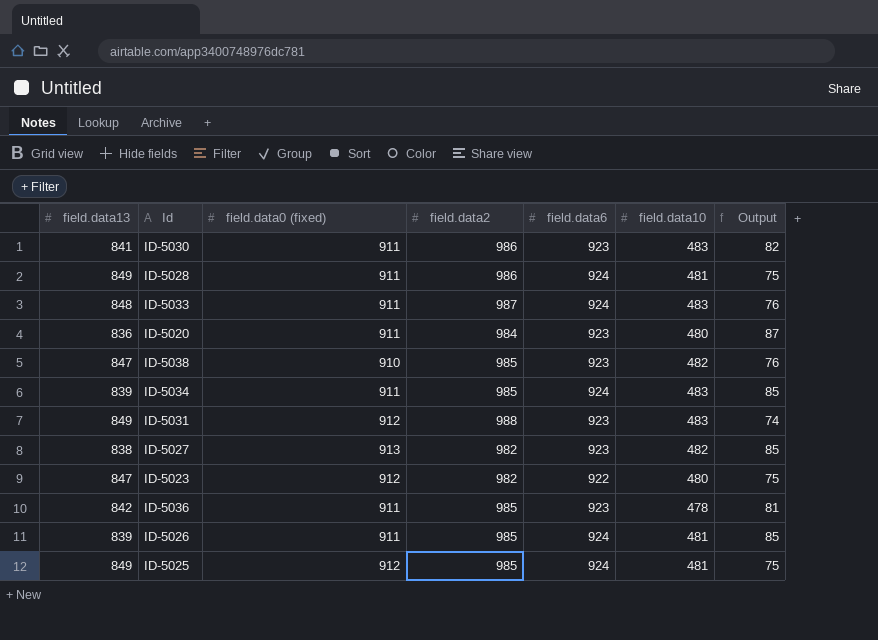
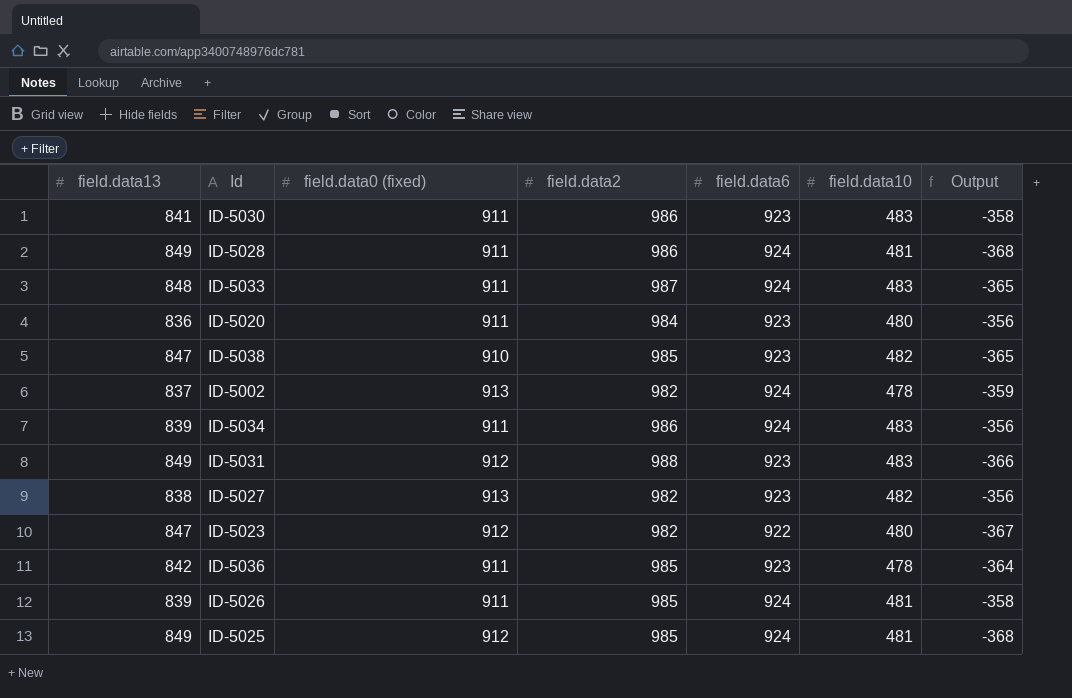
column Output | formula: [field.data6] - [field.data13] -> [field.data10] - [field.data13]
row ID-5002: none -> 837 | 913 | 982 | 924 | 478 | -359
ID-5034 | field.data2: 985 -> 986

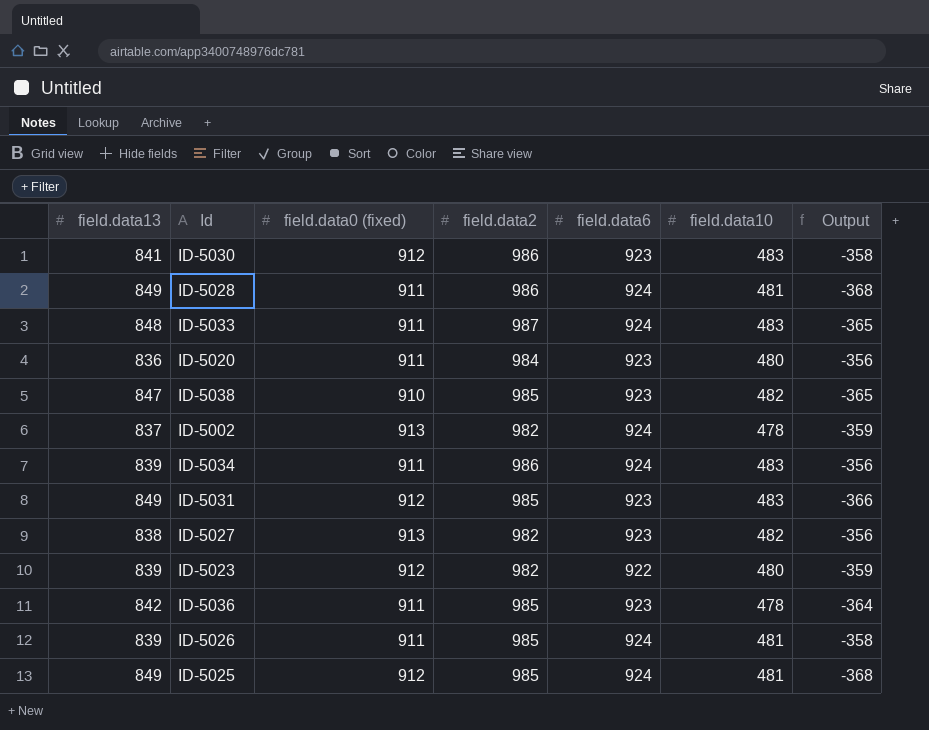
ID-5030 | field.data0 (fixed): 911 -> 912
ID-5031 | field.data2: 988 -> 985
ID-5023 | field.data13: 847 -> 839
ID-5023 | Output: -367 -> -359

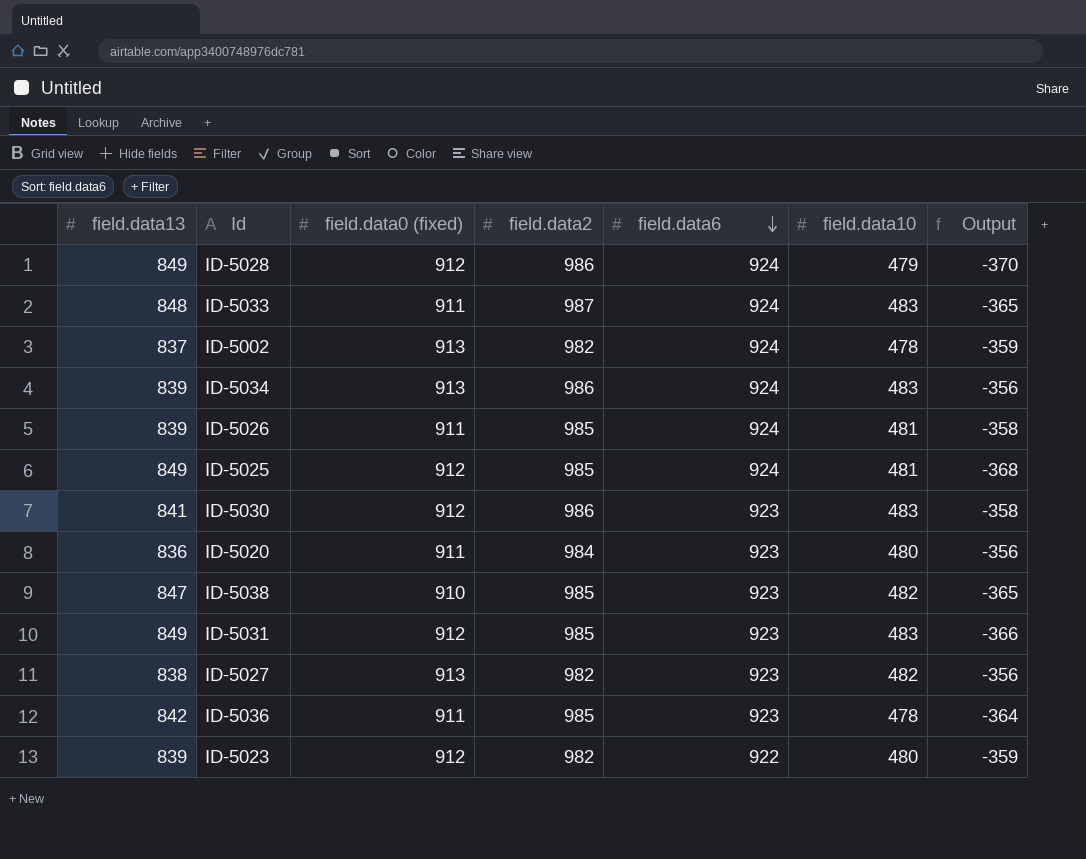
row order: none -> field.data6 descending
ID-5028 | field.data0 (fixed): 911 -> 912
ID-5028 | field.data10: 481 -> 479
ID-5028 | Output: -368 -> -370
ID-5034 | field.data0 (fixed): 911 -> 913

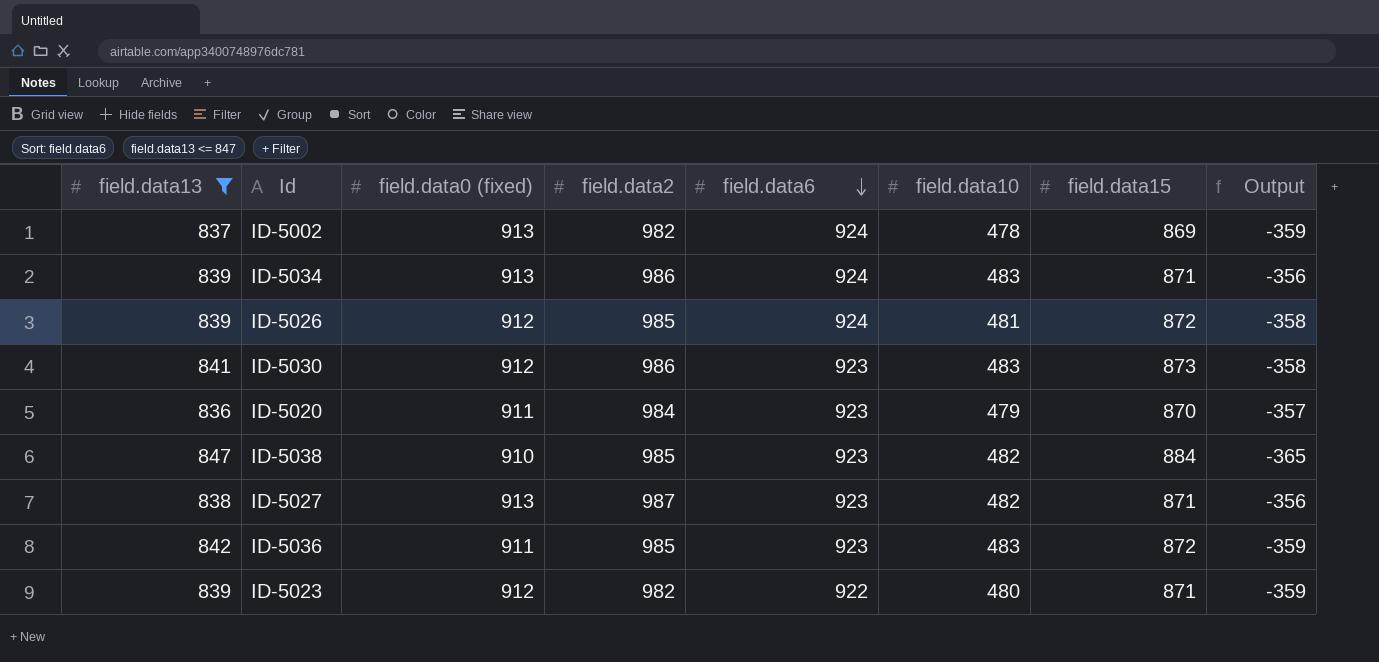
filter: none -> field.data13 <= 847
column field.data15 | position: none -> 7
ID-5026 | field.data0 (fixed): 911 -> 912
ID-5020 | field.data10: 480 -> 479
ID-5020 | Output: -356 -> -357
ID-5027 | field.data2: 982 -> 987
ID-5036 | field.data10: 478 -> 483
ID-5036 | Output: -364 -> -359

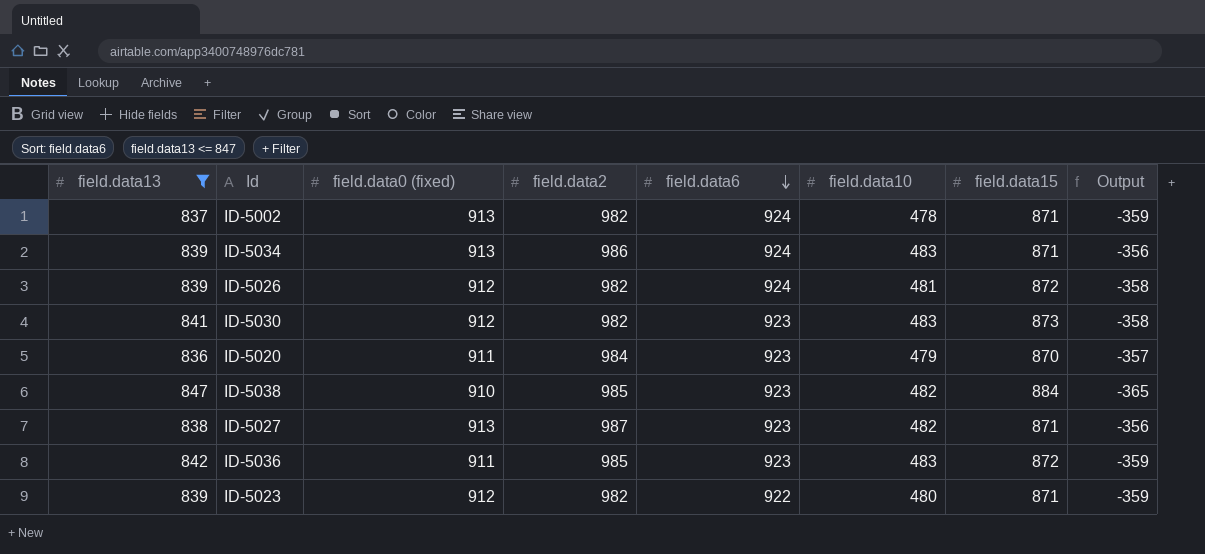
ID-5002 | field.data15: 869 -> 871
ID-5026 | field.data2: 985 -> 982
ID-5030 | field.data2: 986 -> 982

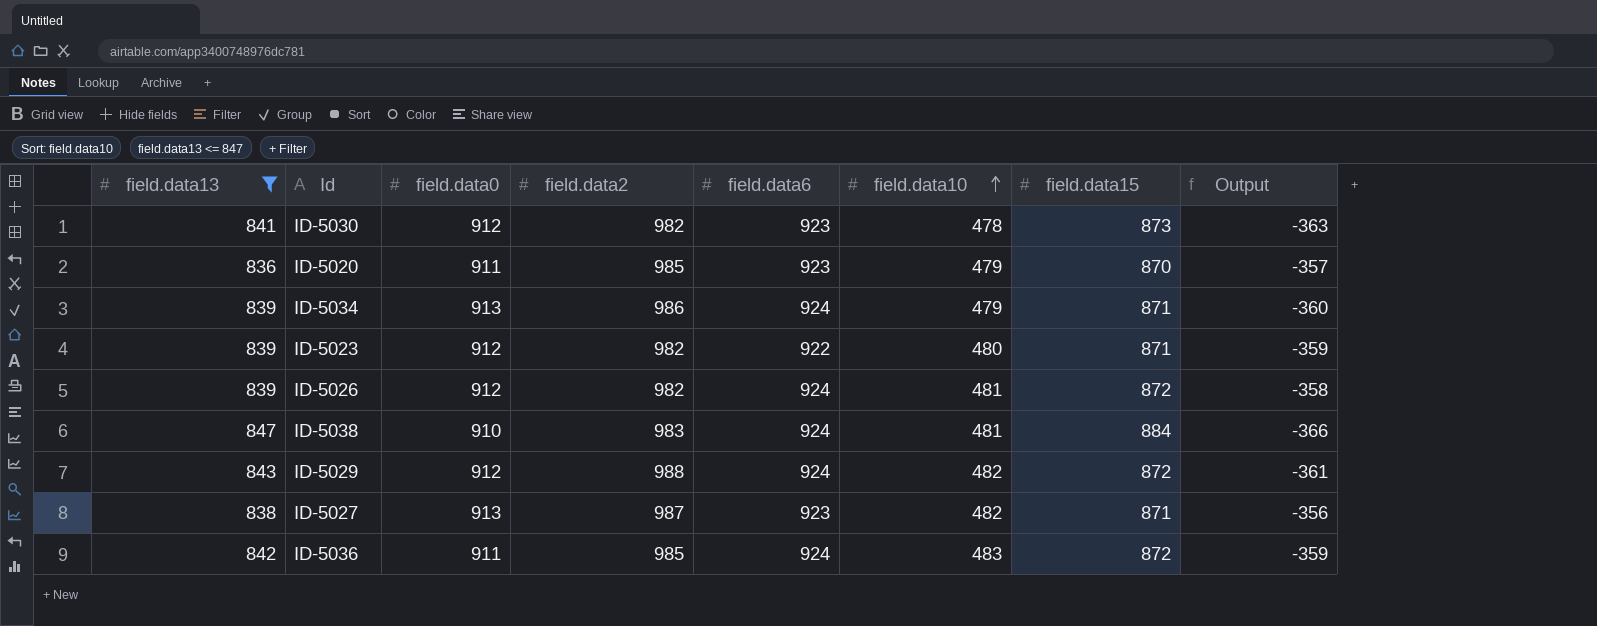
row order: field.data6 descending -> field.data10 ascending
column name: field.data0 (fixed) -> field.data0
row ID-5002: 837 | 913 | 982 | 924 | 478 | 871 | -359 -> none
ID-5030 | field.data10: 483 -> 478
ID-5030 | Output: -358 -> -363
ID-5020 | field.data2: 984 -> 985
ID-5034 | field.data10: 483 -> 479
ID-5034 | Output: -356 -> -360
ID-5038 | field.data2: 985 -> 983
ID-5038 | field.data6: 923 -> 924
ID-5038 | field.data10: 482 -> 481
ID-5038 | Output: -365 -> -366
row ID-5029: none -> 843 | 912 | 988 | 924 | 482 | 872 | -361
ID-5036 | field.data6: 923 -> 924

